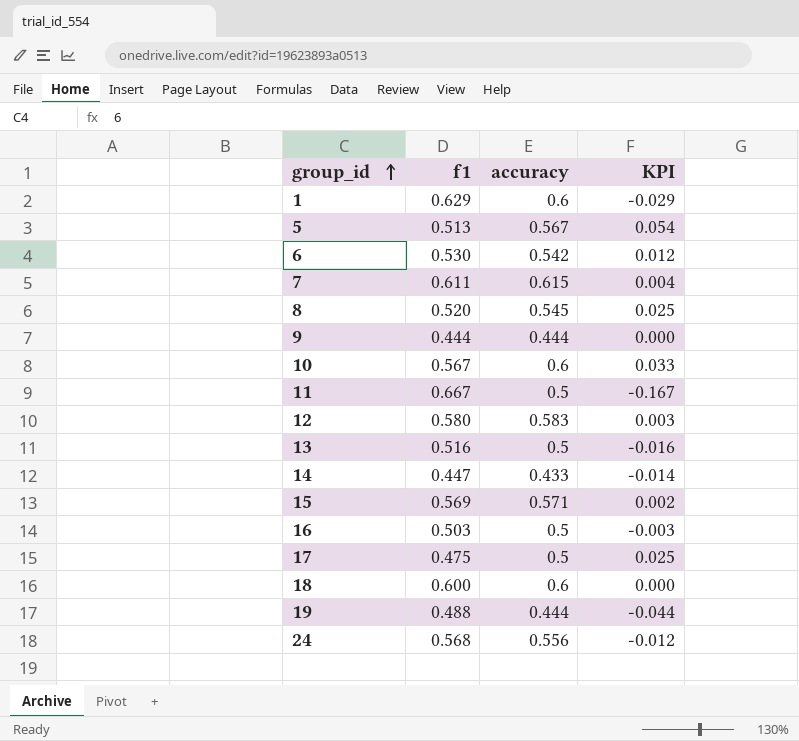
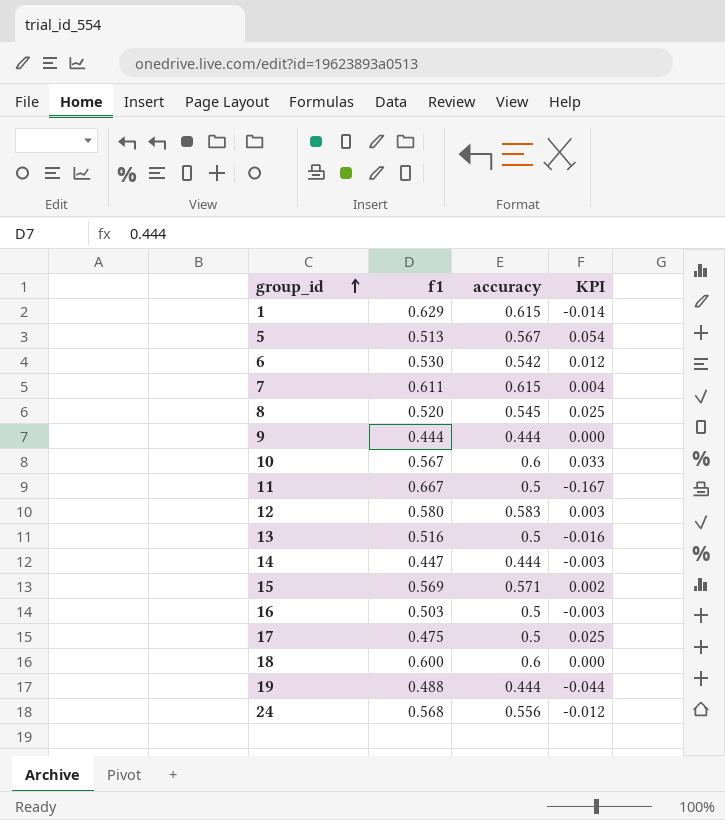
1 | accuracy: 0.6 -> 0.615
1 | KPI: -0.029 -> -0.014
14 | accuracy: 0.433 -> 0.444
14 | KPI: -0.014 -> -0.003

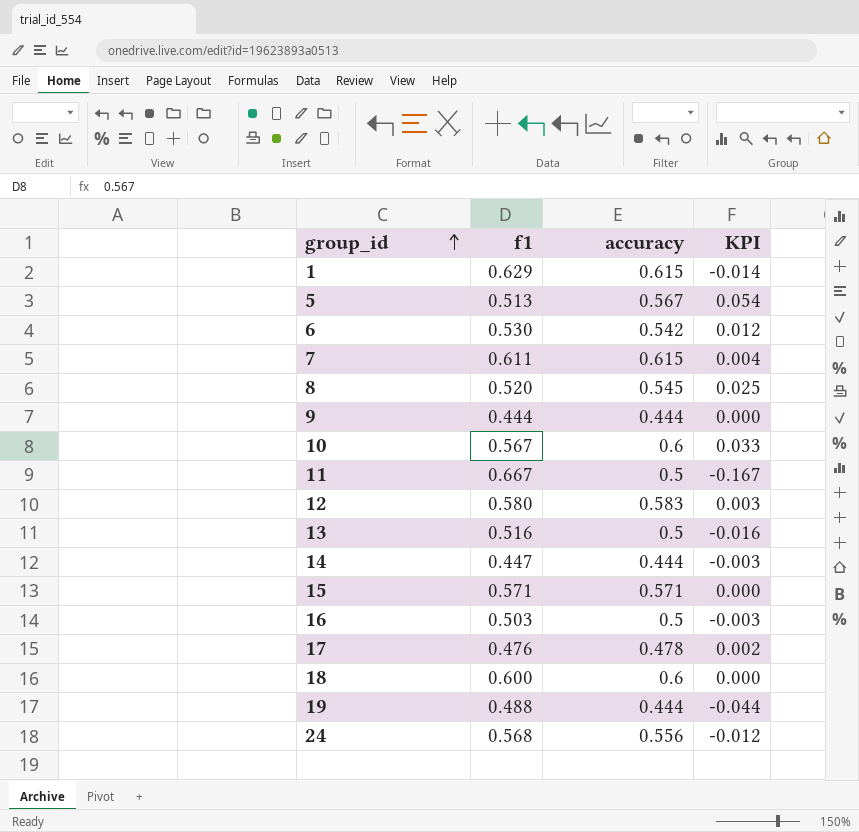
15 | f1: 0.569 -> 0.571
15 | KPI: 0.002 -> 0.000
17 | f1: 0.475 -> 0.476
17 | accuracy: 0.5 -> 0.478
17 | KPI: 0.025 -> 0.002

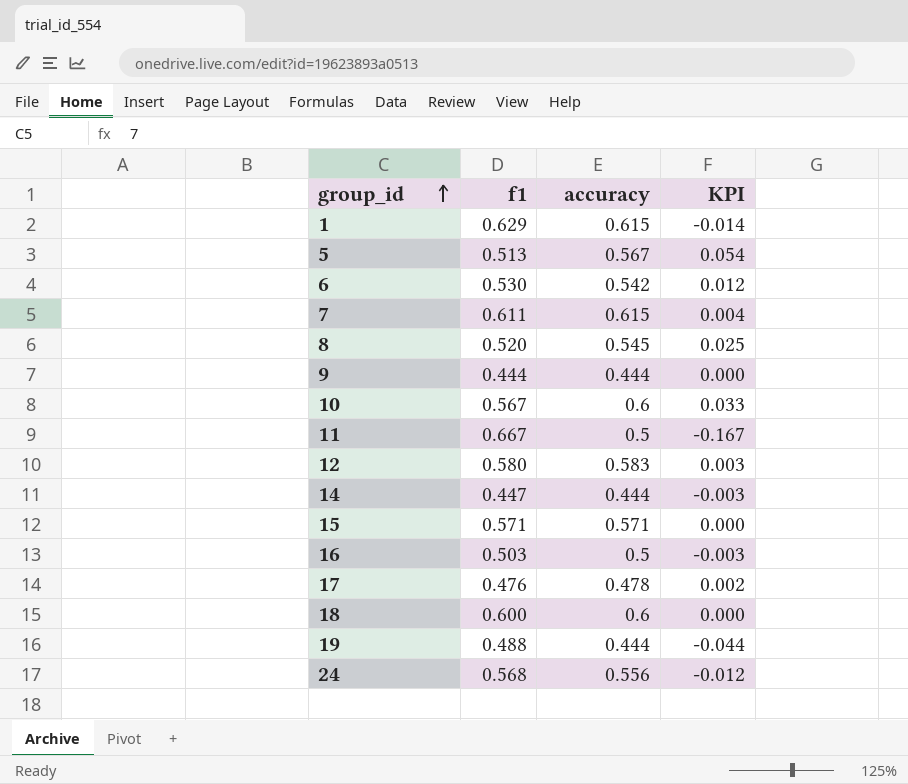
row 13: 0.516 | 0.5 | -0.016 -> none

